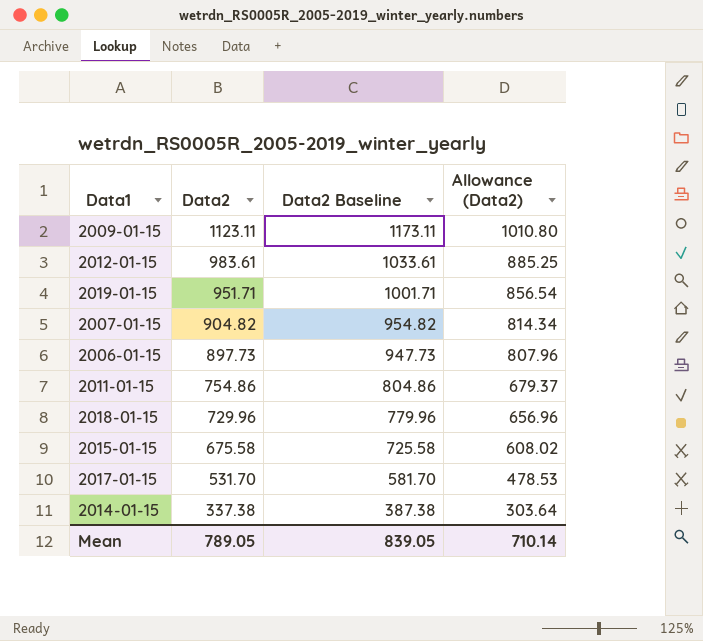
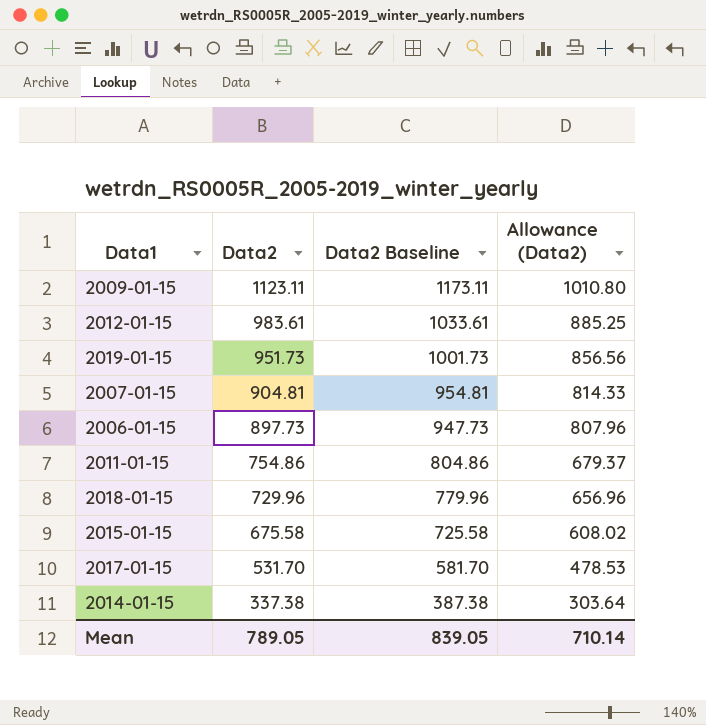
2019-01-15 | Data2: 951.71 -> 951.73
2019-01-15 | Data2 Baseline: 1001.71 -> 1001.73
2019-01-15 | Allowance (Data2): 856.54 -> 856.56
2007-01-15 | Data2: 904.82 -> 904.81
2007-01-15 | Data2 Baseline: 954.82 -> 954.81
2007-01-15 | Allowance (Data2): 814.34 -> 814.33

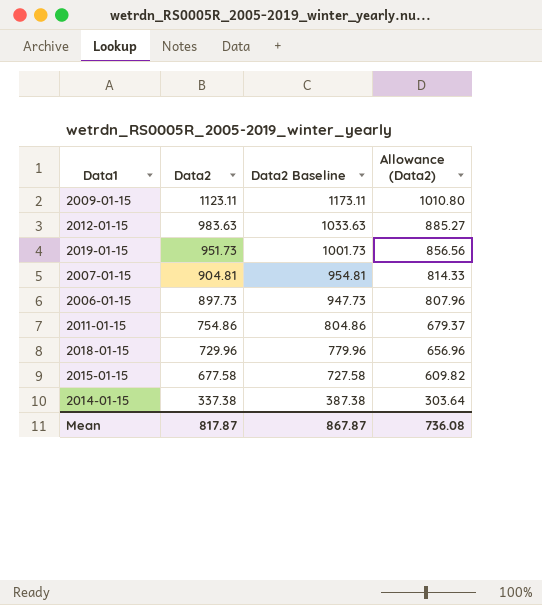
row 2017-01-15: 531.70 | 581.70 | 478.53 -> none
2012-01-15 | Data2: 983.61 -> 983.63
2012-01-15 | Data2 Baseline: 1033.61 -> 1033.63
2012-01-15 | Allowance (Data2): 885.25 -> 885.27
2015-01-15 | Data2: 675.58 -> 677.58
2015-01-15 | Data2 Baseline: 725.58 -> 727.58
2015-01-15 | Allowance (Data2): 608.02 -> 609.82
Mean | Data2: 789.05 -> 817.87
Mean | Data2 Baseline: 839.05 -> 867.87
Mean | Allowance (Data2): 710.14 -> 736.08

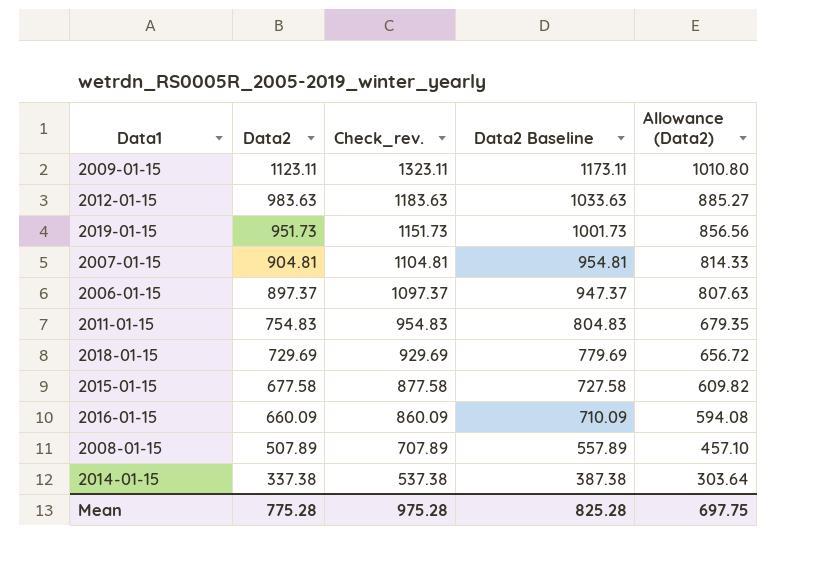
column Check_rev. | formula: none -> [Data2] + 200
2006-01-15 | Data2: 897.73 -> 897.37
2006-01-15 | Data2 Baseline: 947.73 -> 947.37
2006-01-15 | Allowance (Data2): 807.96 -> 807.63
2011-01-15 | Data2: 754.86 -> 754.83
2011-01-15 | Data2 Baseline: 804.86 -> 804.83
2011-01-15 | Allowance (Data2): 679.37 -> 679.35
2018-01-15 | Data2: 729.96 -> 729.69
2018-01-15 | Data2 Baseline: 779.96 -> 779.69
2018-01-15 | Allowance (Data2): 656.96 -> 656.72
row 2016-01-15: none -> 660.09 | 860.09 | 710.09 | 594.08
row 2008-01-15: none -> 507.89 | 707.89 | 557.89 | 457.10
Mean | Data2: 817.87 -> 775.28
Mean | Data2 Baseline: 867.87 -> 825.28
Mean | Allowance (Data2): 736.08 -> 697.75

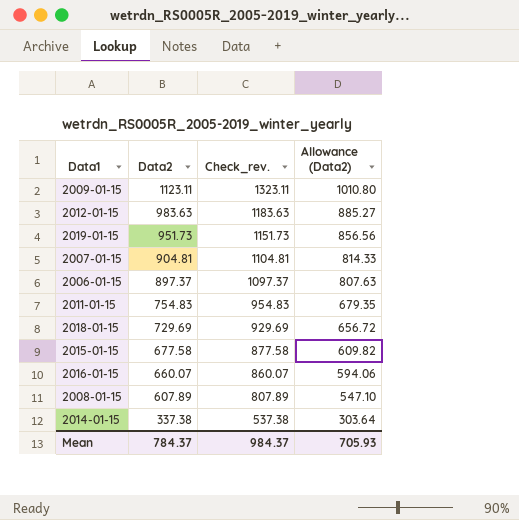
column Data2 Baseline | formula: [Data2] + 50 -> none
2016-01-15 | Data2: 660.09 -> 660.07
2016-01-15 | Check_rev.: 860.09 -> 860.07
2016-01-15 | Allowance (Data2): 594.08 -> 594.06
2008-01-15 | Data2: 507.89 -> 607.89
2008-01-15 | Check_rev.: 707.89 -> 807.89
2008-01-15 | Allowance (Data2): 457.10 -> 547.10
Mean | Data2: 775.28 -> 784.37
Mean | Check_rev.: 975.28 -> 984.37
Mean | Allowance (Data2): 697.75 -> 705.93

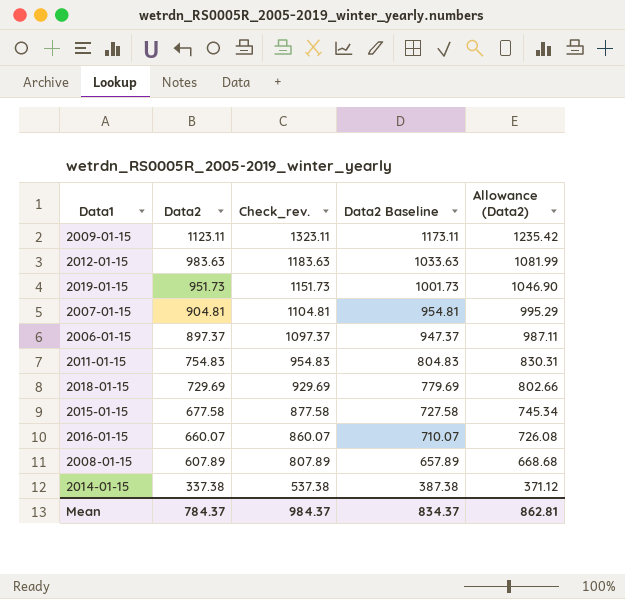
column Data2 Baseline | formula: none -> [Data2] + 50
column Allowance (Data2) | formula: [Data2] * 0.9 -> [Data2] * 1.1
Mean | Allowance (Data2): 705.93 -> 862.81

